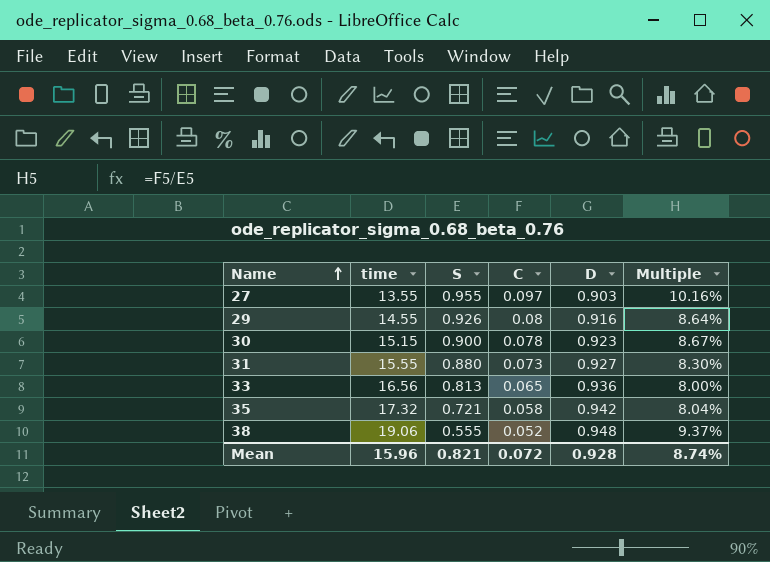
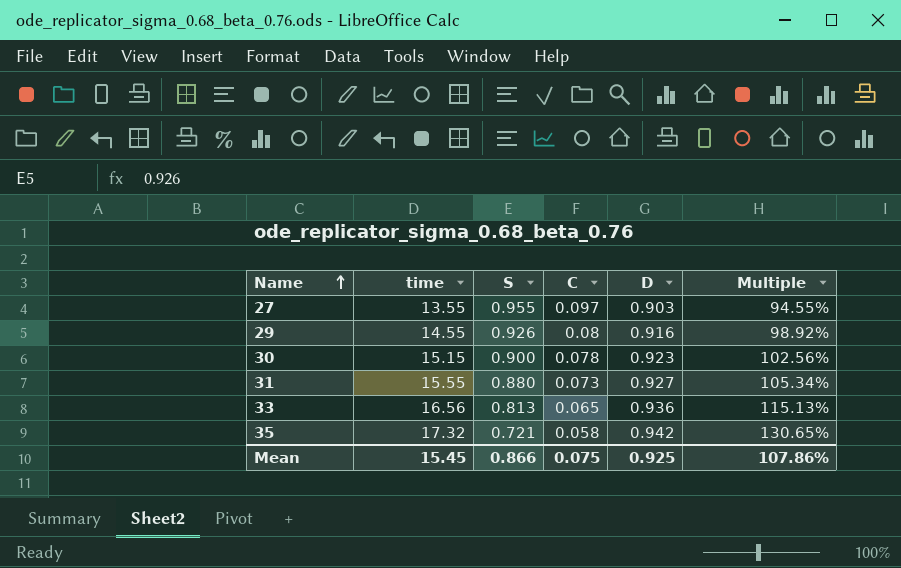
column Multiple | formula: [C] / [S] -> [D] / [S]
row 38: 19.06 | 0.555 | 0.052 | 0.948 | 9.37% -> none
Mean | time: 15.96 -> 15.45
Mean | S: 0.821 -> 0.866
Mean | C: 0.072 -> 0.075
Mean | D: 0.928 -> 0.925
Mean | Multiple: 8.74% -> 107.86%

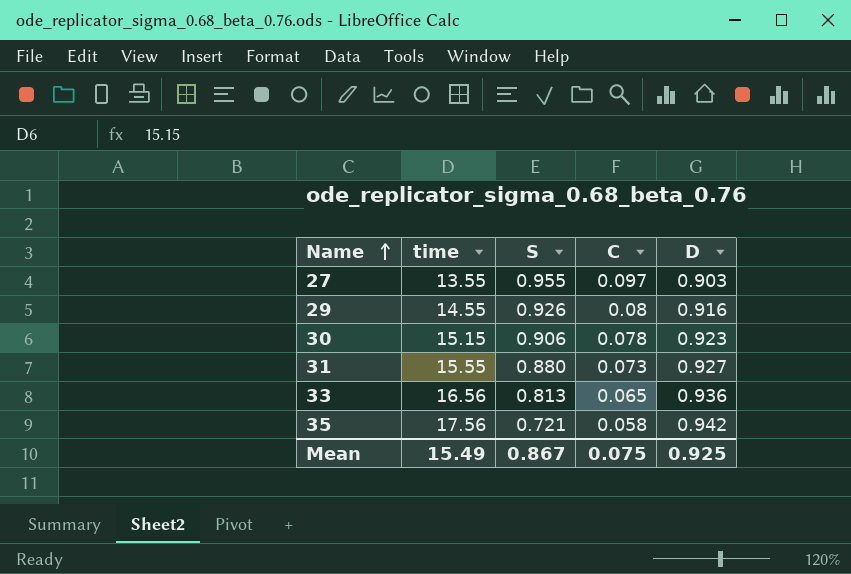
column Multiple | formula: [D] / [S] -> none
30 | S: 0.900 -> 0.906
35 | time: 17.32 -> 17.56
Mean | time: 15.45 -> 15.49
Mean | S: 0.866 -> 0.867

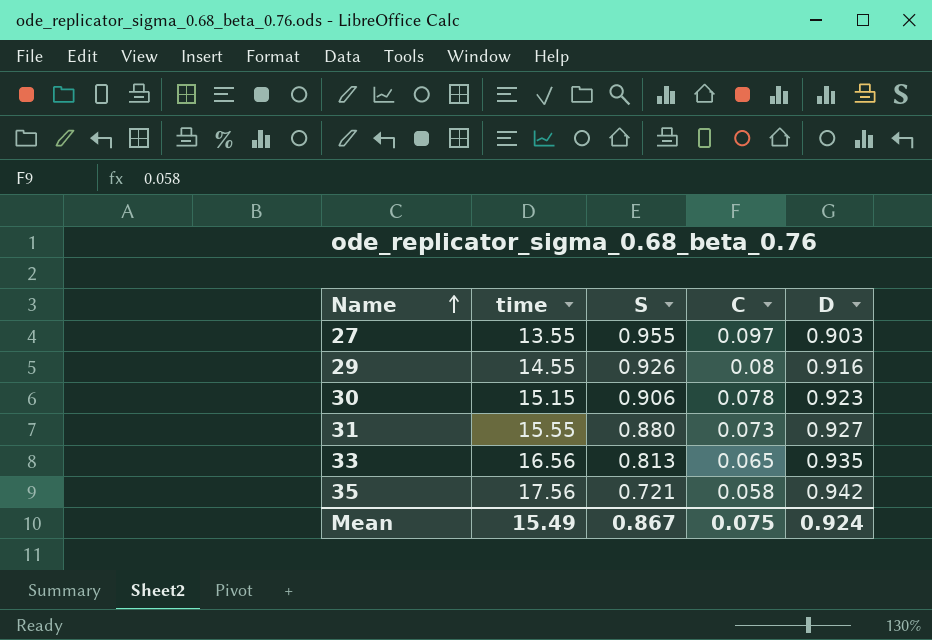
33 | D: 0.936 -> 0.935
Mean | D: 0.925 -> 0.924

